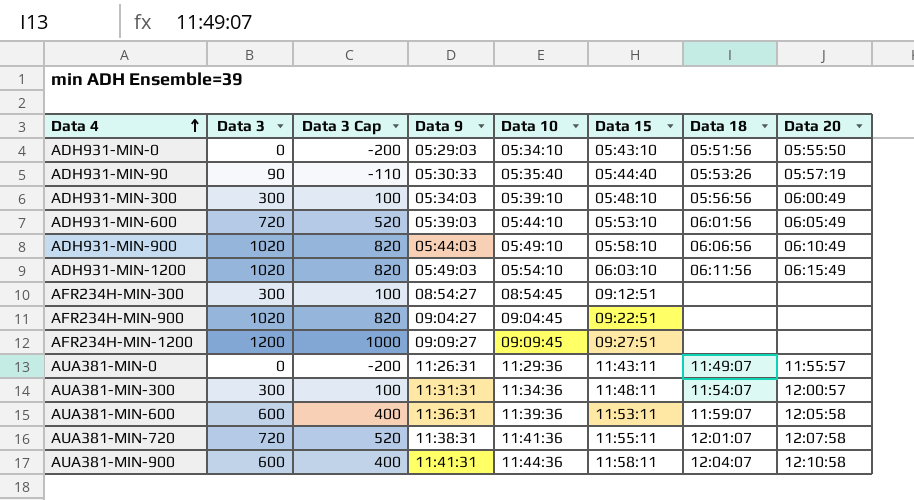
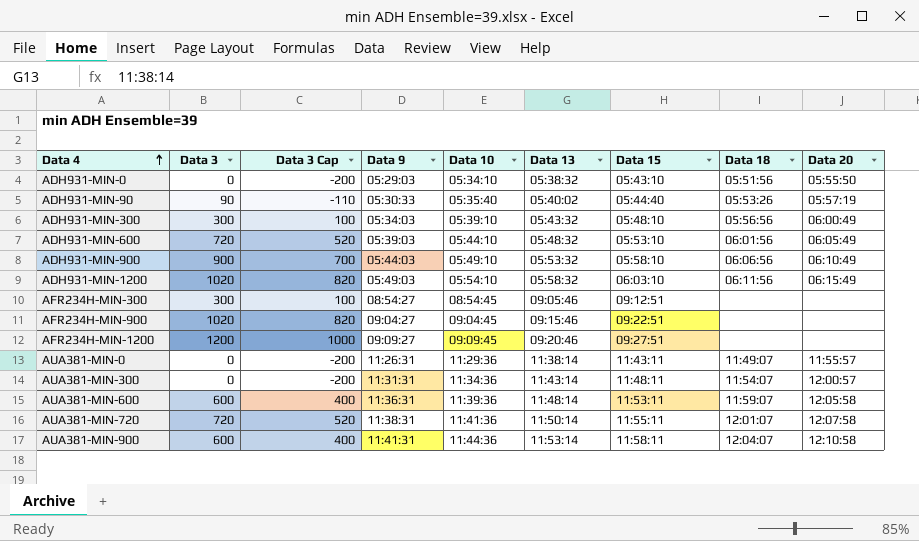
column Data 13 | position: none -> 6
ADH931-MIN-900 | Data 3: 1020 -> 900
ADH931-MIN-900 | Data 3 Cap: 820 -> 700
AUA381-MIN-300 | Data 3: 300 -> 0
AUA381-MIN-300 | Data 3 Cap: 100 -> -200

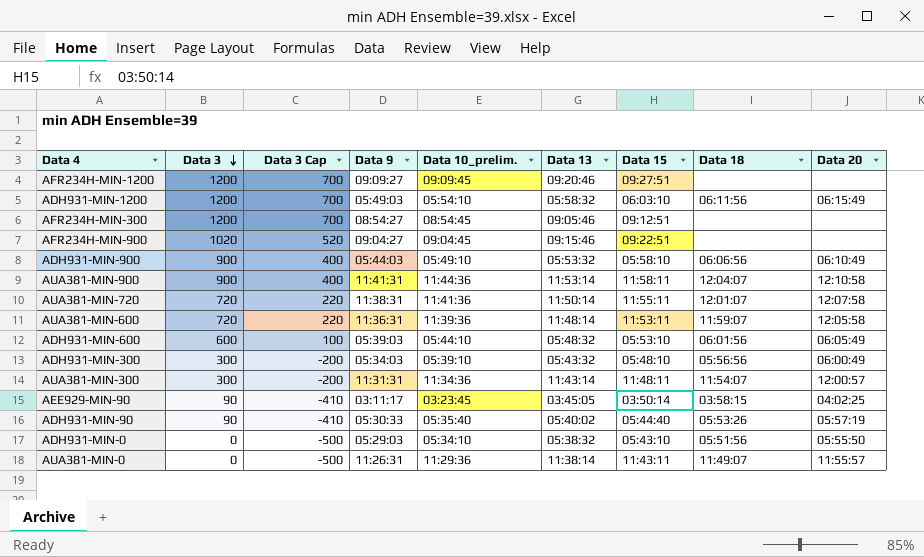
row order: Data 4 ascending -> Data 3 descending
column Data 3 Cap | formula: [Data 3] - 200 -> [Data 3] - 500
column name: Data 10 -> Data 10_prelim.
ADH931-MIN-1200 | Data 3: 1020 -> 1200
AFR234H-MIN-300 | Data 3: 300 -> 1200
AUA381-MIN-900 | Data 3: 600 -> 900
AUA381-MIN-600 | Data 3: 600 -> 720
ADH931-MIN-600 | Data 3: 720 -> 600
AUA381-MIN-300 | Data 3: 0 -> 300
row AEE929-MIN-90: none -> 90 | -410 | 03:11:17 | 03:23:45 | 03:45:05 | 03:50:14 | 03:58:15 | 04:02:25

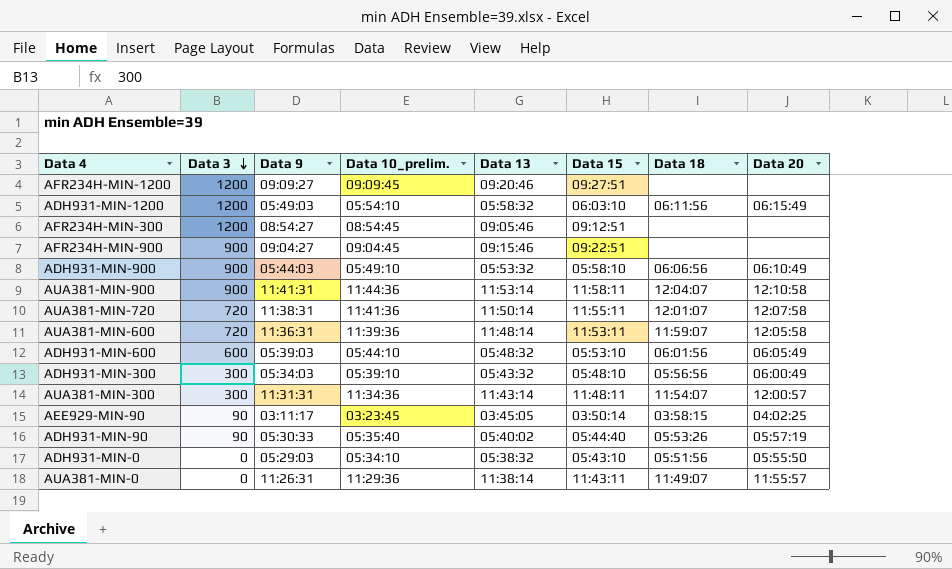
column Data 3 Cap | formula: [Data 3] - 500 -> none
AFR234H-MIN-900 | Data 3: 1020 -> 900

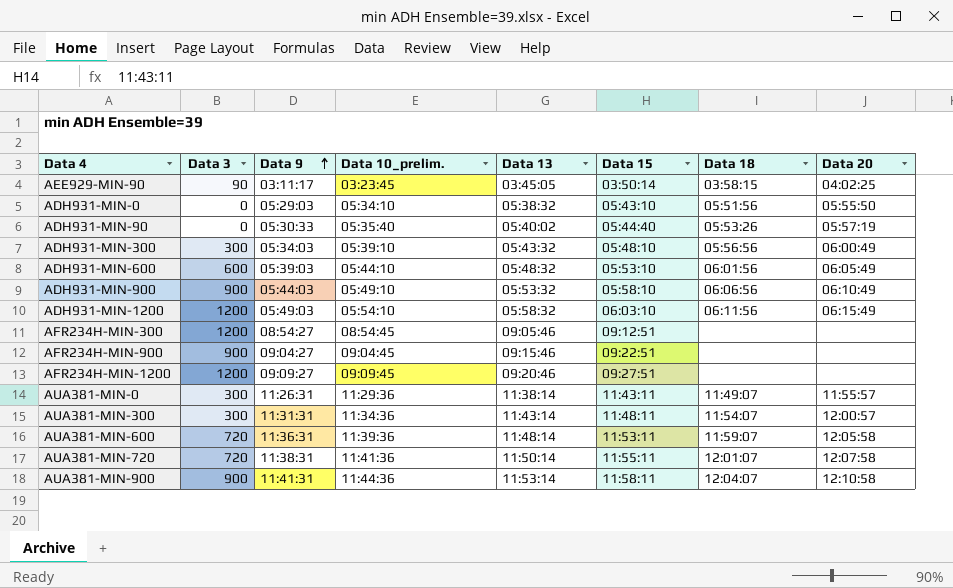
row order: Data 3 descending -> Data 9 ascending
ADH931-MIN-90 | Data 3: 90 -> 0
AUA381-MIN-0 | Data 3: 0 -> 300

